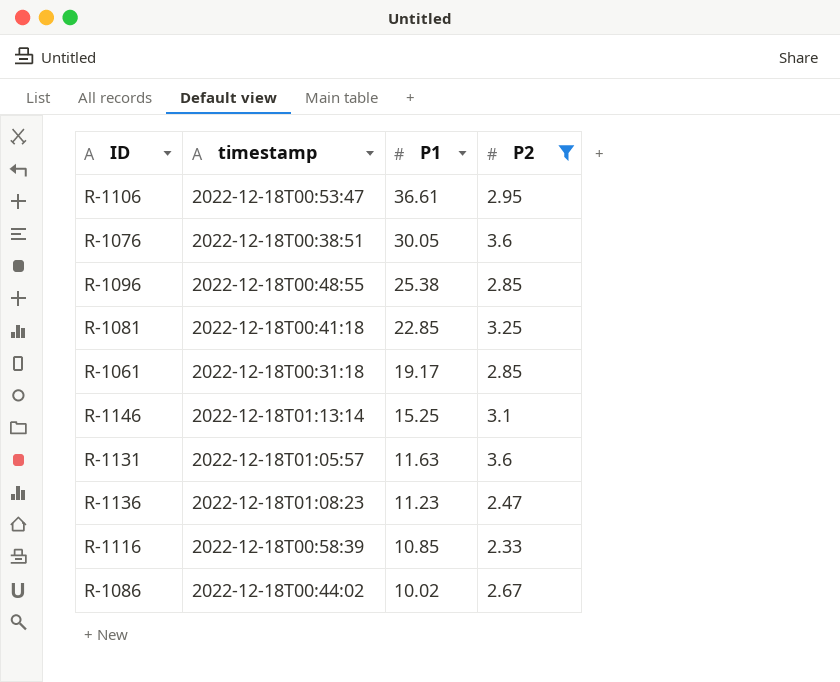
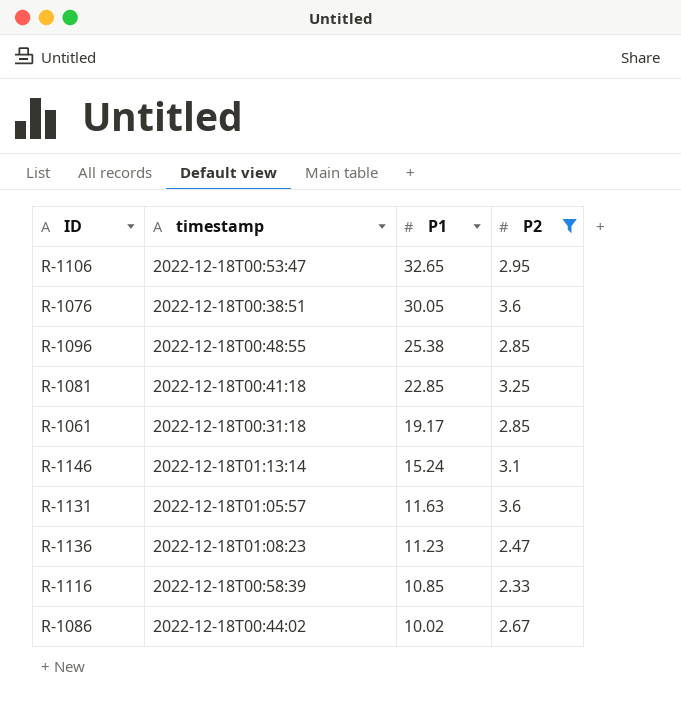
R-1106 | P1: 36.61 -> 32.65
R-1146 | P1: 15.25 -> 15.24

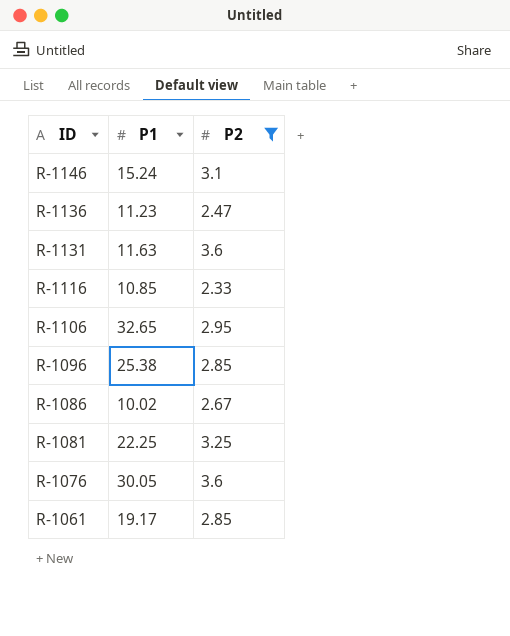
row order: P1 descending -> ID descending
column timestamp | position: 2 -> none
R-1081 | P1: 22.85 -> 22.25

